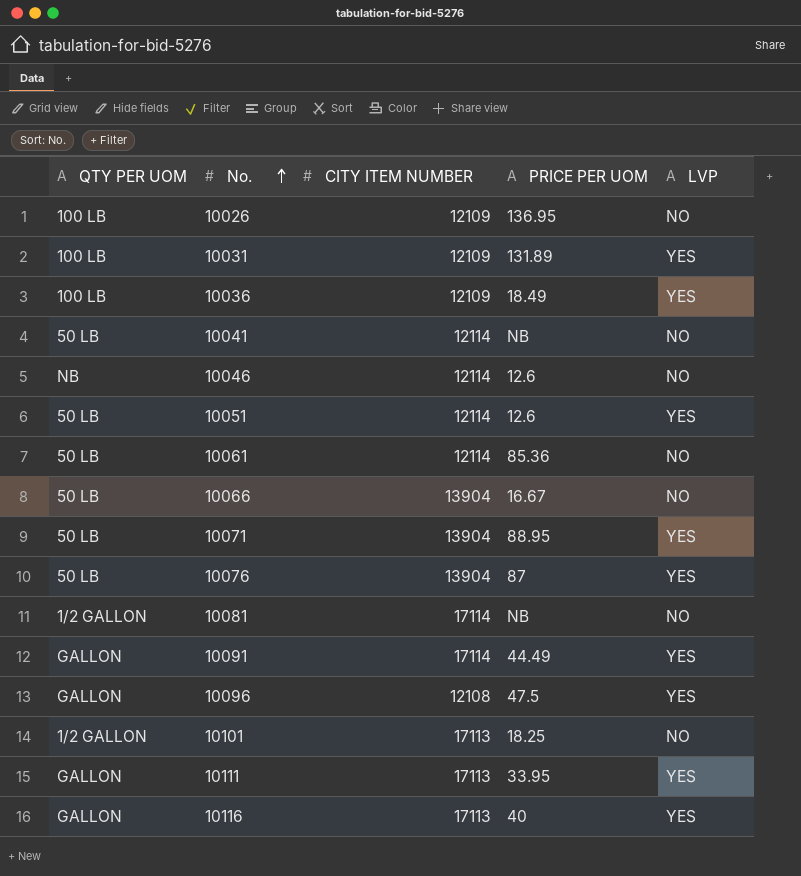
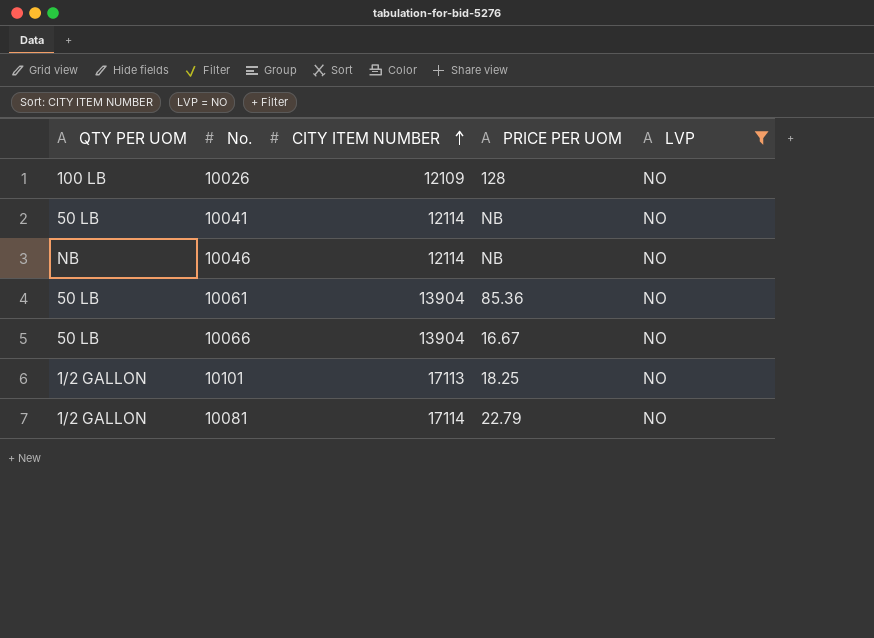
filter: none -> LVP = NO
row order: No. ascending -> CITY ITEM NUMBER ascending
10026 | PRICE PER UOM: 136.95 -> 128
10046 | PRICE PER UOM: 12.6 -> NB
10061 | CITY ITEM NUMBER: 12114 -> 13904
10081 | PRICE PER UOM: NB -> 22.79

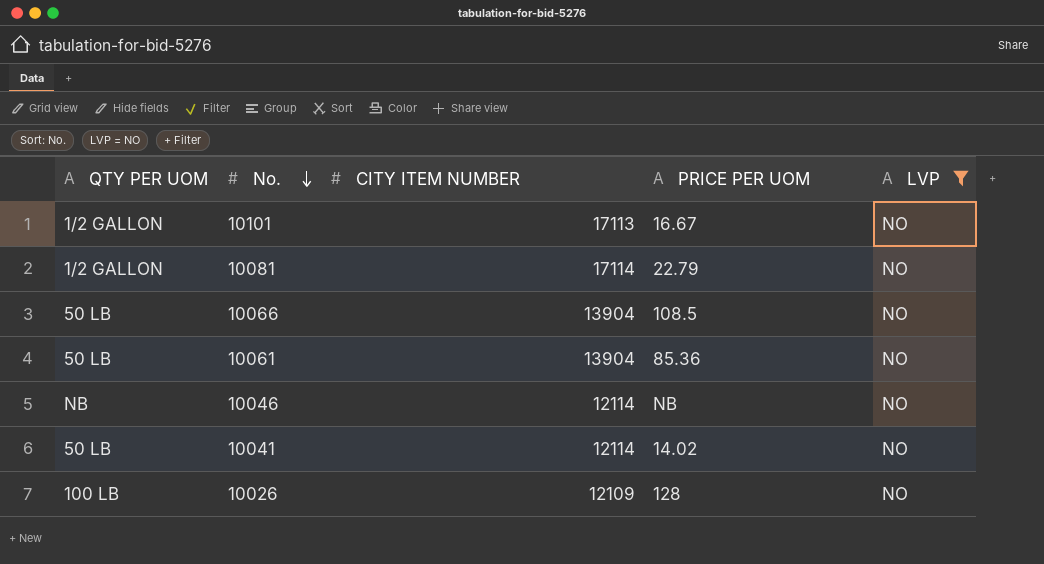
row order: CITY ITEM NUMBER ascending -> No. descending
10101 | PRICE PER UOM: 18.25 -> 16.67
10066 | PRICE PER UOM: 16.67 -> 108.5
10041 | PRICE PER UOM: NB -> 14.02

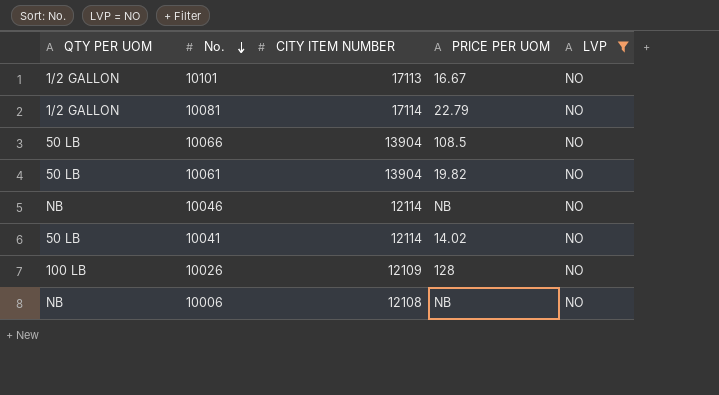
10061 | PRICE PER UOM: 85.36 -> 19.82
row 10006: none -> NB | 12108 | NB | NO

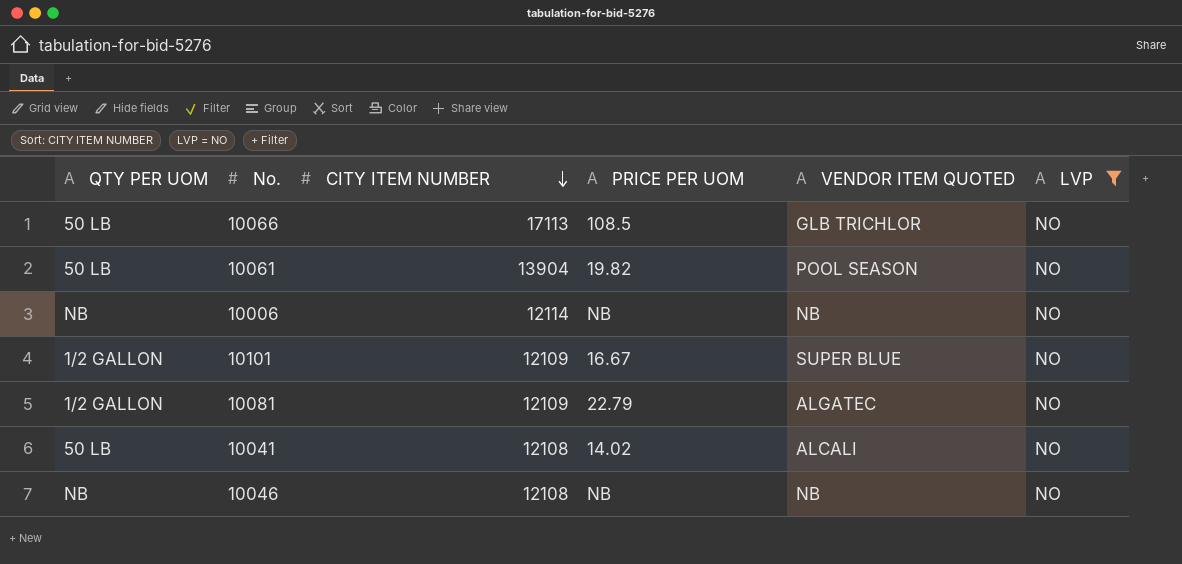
row order: No. descending -> CITY ITEM NUMBER descending
column VENDOR ITEM QUOTED | position: none -> 5
row 10026: 100 LB | 12109 | 128 | NO -> none
10066 | CITY ITEM NUMBER: 13904 -> 17113
10006 | CITY ITEM NUMBER: 12108 -> 12114
10101 | CITY ITEM NUMBER: 17113 -> 12109
10081 | CITY ITEM NUMBER: 17114 -> 12109
10041 | CITY ITEM NUMBER: 12114 -> 12108
10046 | CITY ITEM NUMBER: 12114 -> 12108

